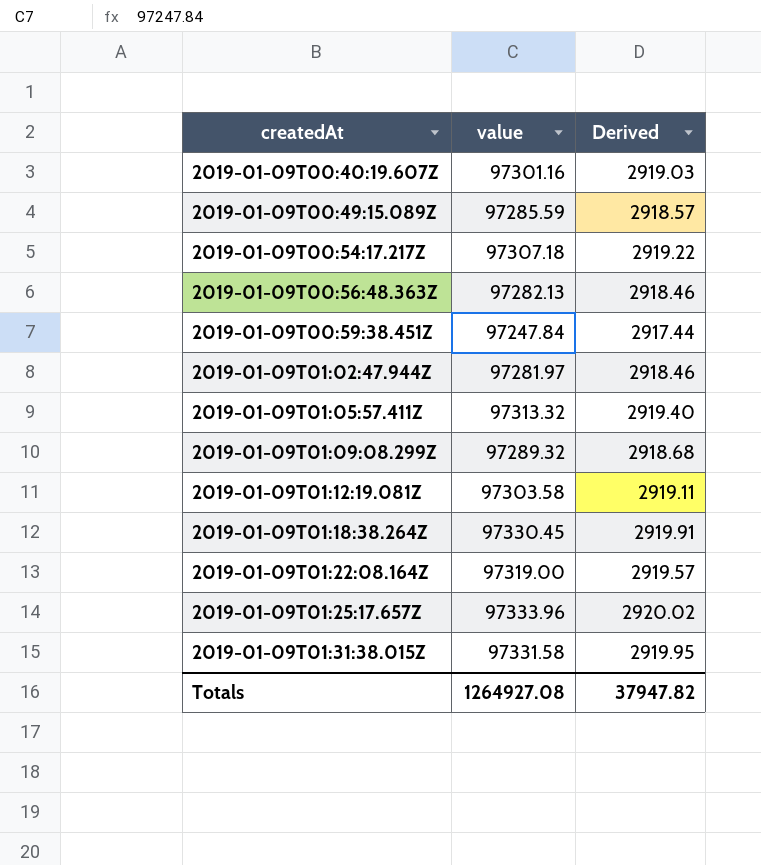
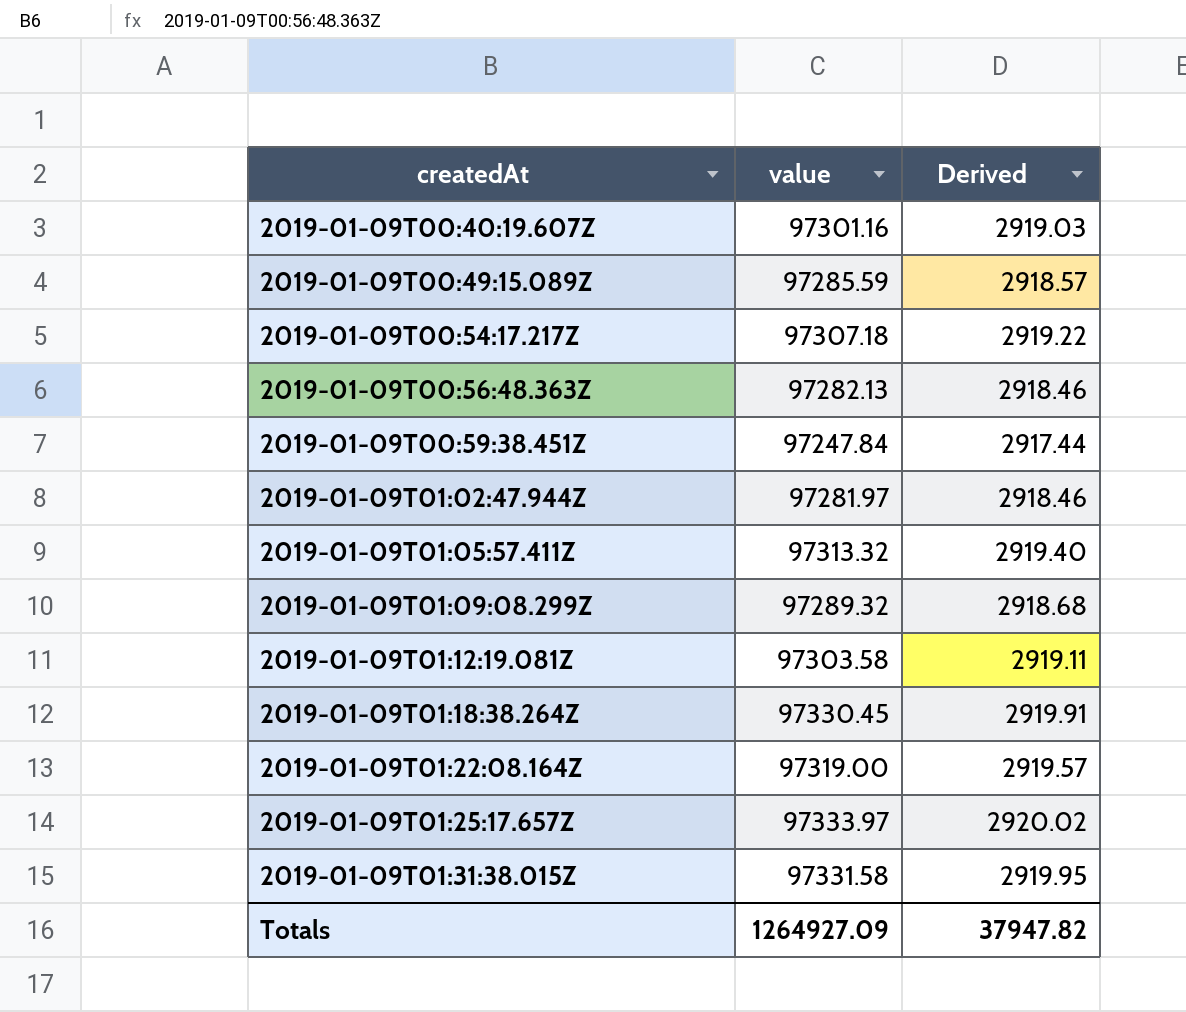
2019-01-09T01:25:17.657Z | value: 97333.96 -> 97333.97
Totals | value: 1264927.08 -> 1264927.09

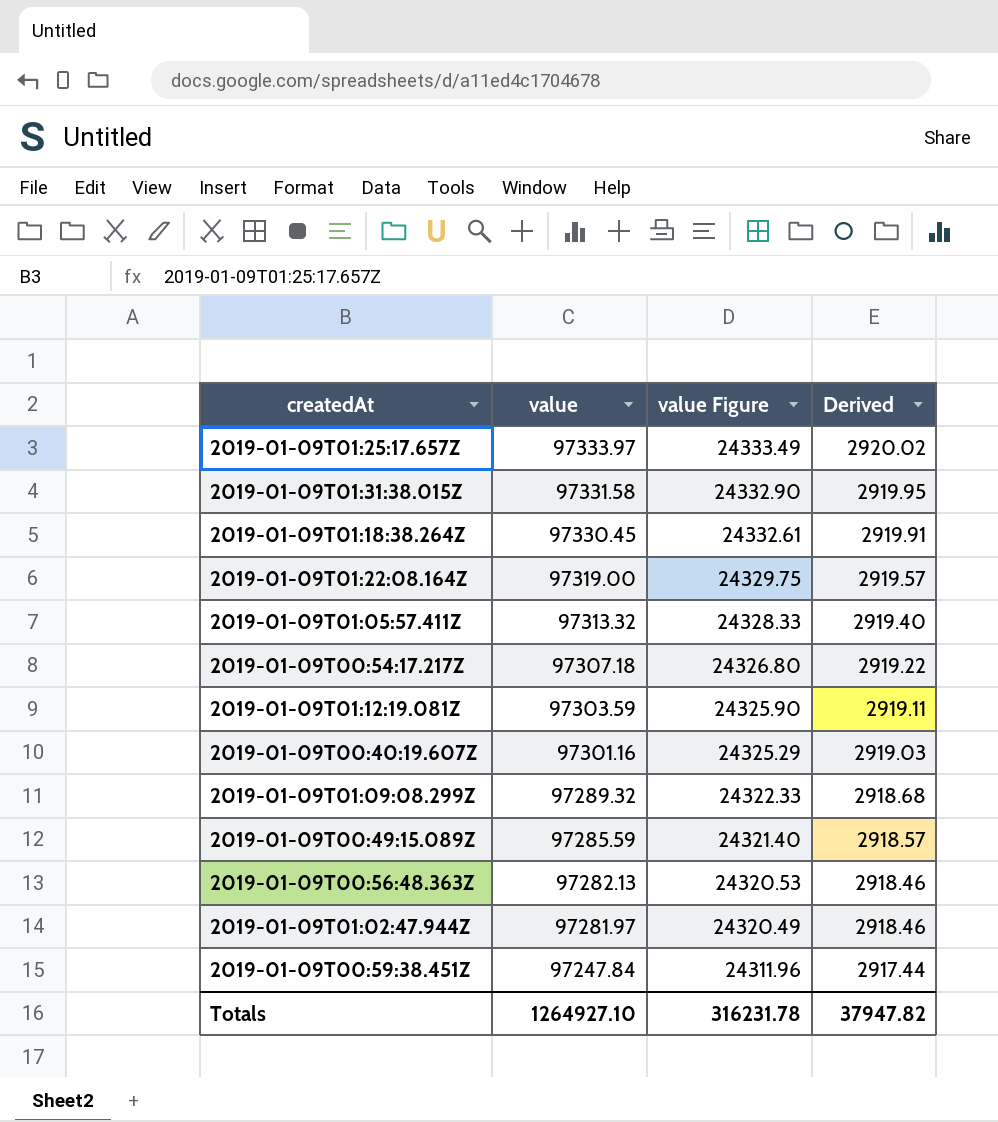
row order: createdAt ascending -> value descending
column value Figure | formula: none -> [value] * 0.25
2019-01-09T01:12:19.081Z | value: 97303.58 -> 97303.59
Totals | value: 1264927.09 -> 1264927.10

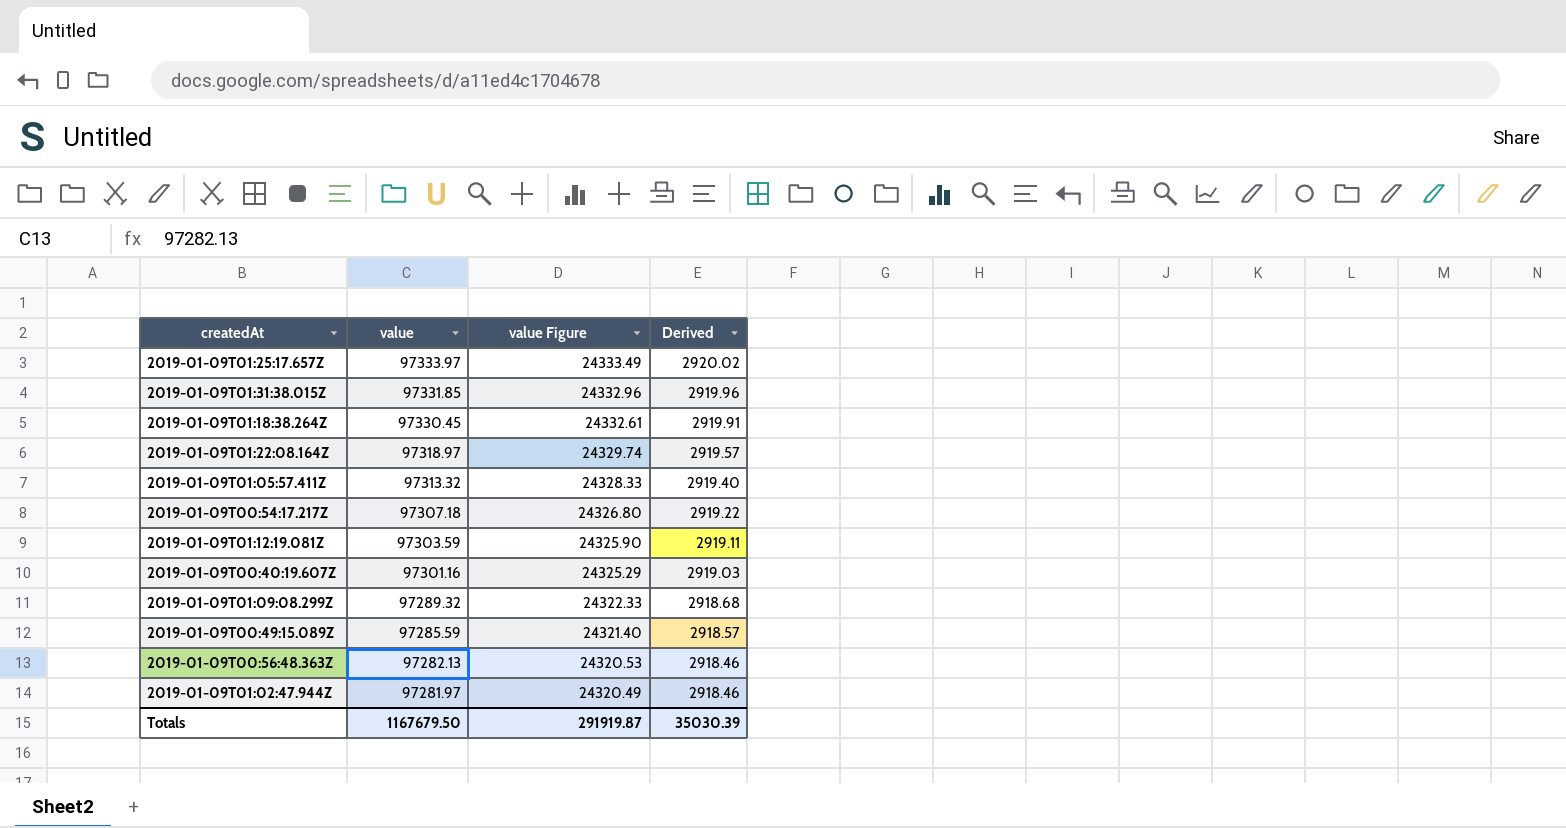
row 2019-01-09T00:59:38.451Z: 97247.84 | 24311.96 | 2917.44 -> none
2019-01-09T01:31:38.015Z | value: 97331.58 -> 97331.85
2019-01-09T01:31:38.015Z | value Figure: 24332.90 -> 24332.96
2019-01-09T01:31:38.015Z | Derived: 2919.95 -> 2919.96
2019-01-09T01:22:08.164Z | value: 97319.00 -> 97318.97
2019-01-09T01:22:08.164Z | value Figure: 24329.75 -> 24329.74
Totals | value: 1264927.10 -> 1167679.50
Totals | value Figure: 316231.78 -> 291919.87
Totals | Derived: 37947.82 -> 35030.39

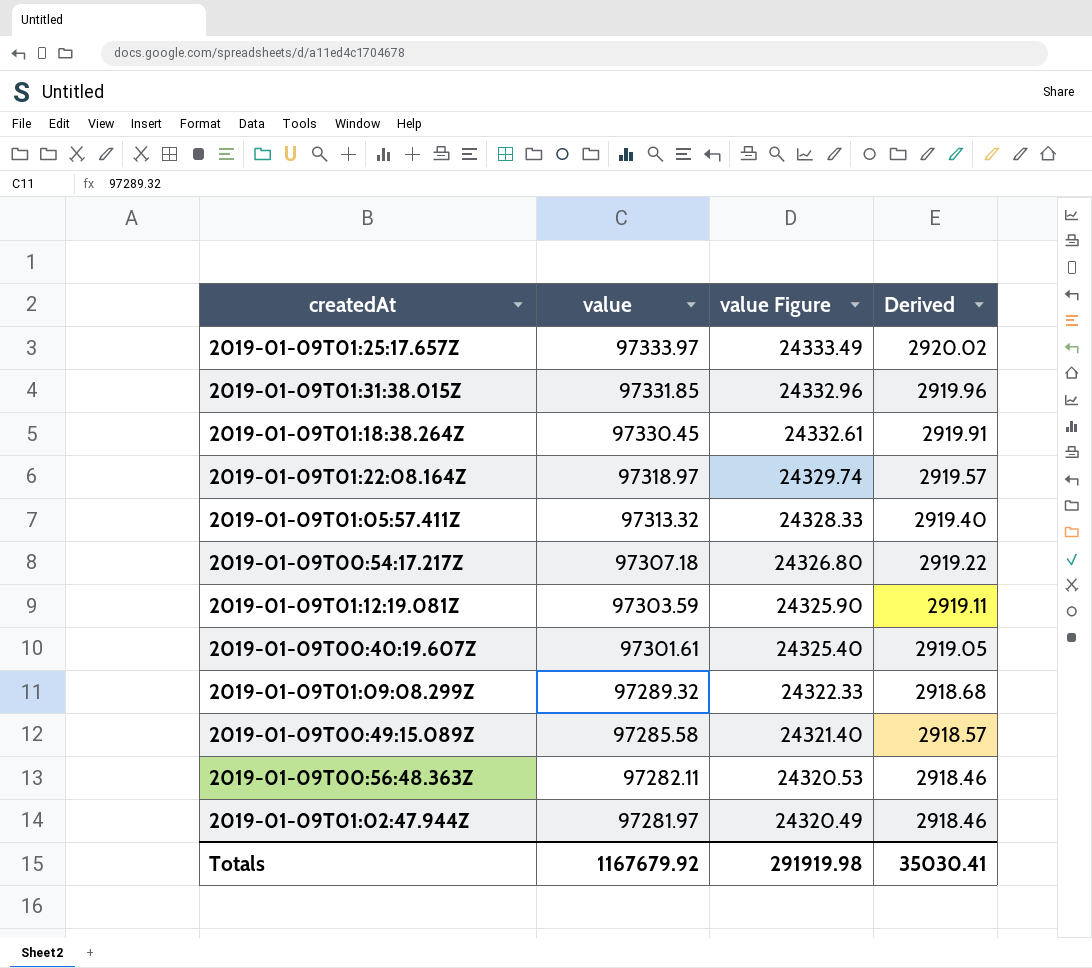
2019-01-09T00:40:19.607Z | value: 97301.16 -> 97301.61
2019-01-09T00:40:19.607Z | value Figure: 24325.29 -> 24325.40
2019-01-09T00:40:19.607Z | Derived: 2919.03 -> 2919.05
2019-01-09T00:49:15.089Z | value: 97285.59 -> 97285.58
2019-01-09T00:56:48.363Z | value: 97282.13 -> 97282.11
Totals | value: 1167679.50 -> 1167679.92
Totals | value Figure: 291919.87 -> 291919.98
Totals | Derived: 35030.39 -> 35030.41

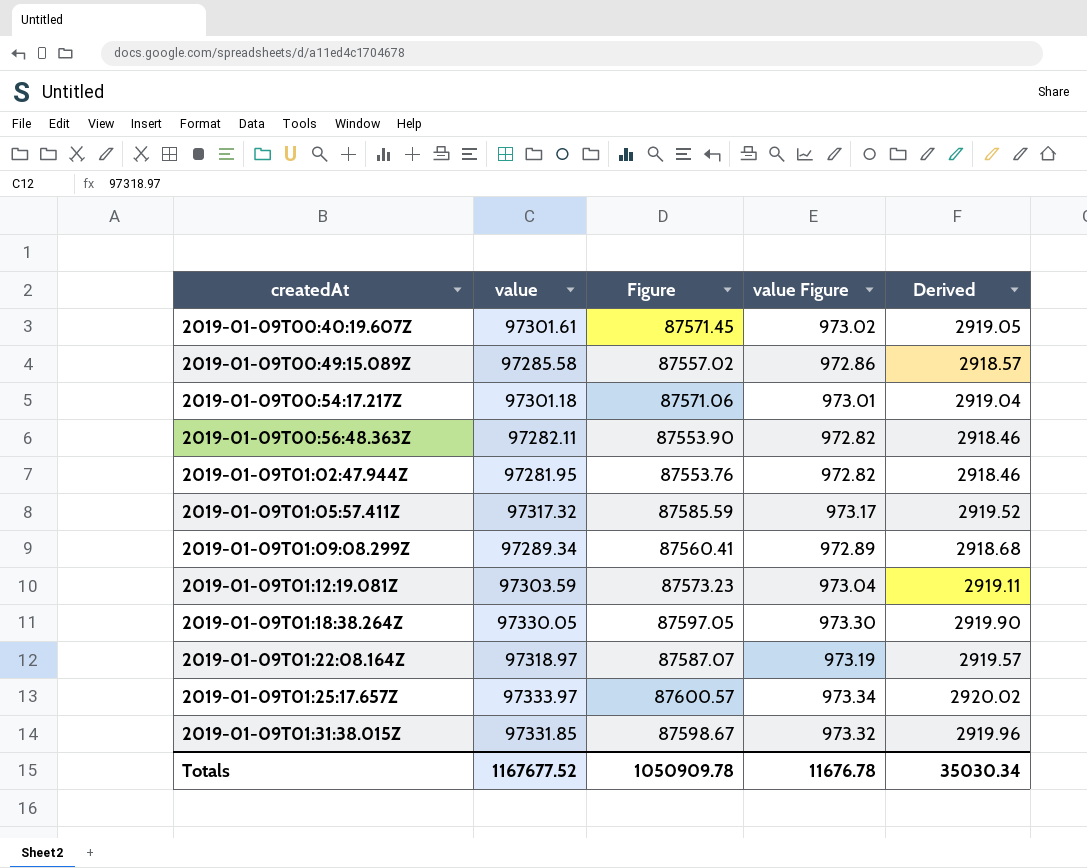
row order: value descending -> createdAt ascending
column Figure | formula: none -> [value] * 0.9
column value Figure | formula: [value] * 0.25 -> [value] * 0.01
2019-01-09T00:54:17.217Z | value: 97307.18 -> 97301.18
2019-01-09T00:54:17.217Z | Derived: 2919.22 -> 2919.04
2019-01-09T01:02:47.944Z | value: 97281.97 -> 97281.95
2019-01-09T01:05:57.411Z | value: 97313.32 -> 97317.32
2019-01-09T01:05:57.411Z | Derived: 2919.40 -> 2919.52
2019-01-09T01:09:08.299Z | value: 97289.32 -> 97289.34
2019-01-09T01:18:38.264Z | value: 97330.45 -> 97330.05
2019-01-09T01:18:38.264Z | Derived: 2919.91 -> 2919.90
Totals | value: 1167679.92 -> 1167677.52
Totals | value Figure: 291919.98 -> 11676.78
Totals | Derived: 35030.41 -> 35030.34

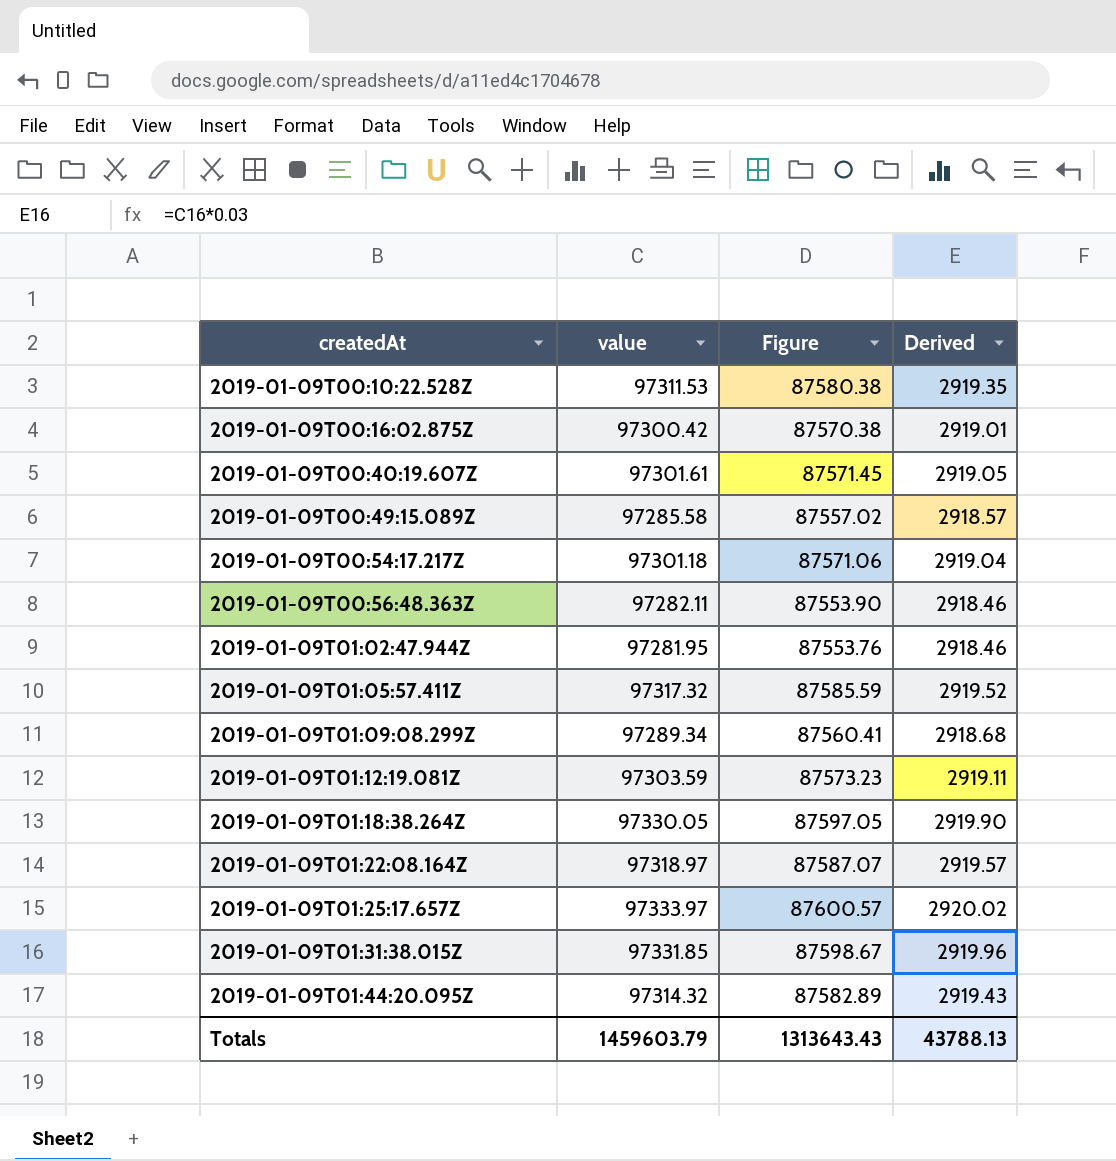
column value Figure | formula: [value] * 0.01 -> none
row 2019-01-09T00:10:22.528Z: none -> 97311.53 | 87580.38 | 2919.35
row 2019-01-09T00:16:02.875Z: none -> 97300.42 | 87570.38 | 2919.01
row 2019-01-09T01:44:20.095Z: none -> 97314.32 | 87582.89 | 2919.43
Totals | value: 1167677.52 -> 1459603.79
Totals | Figure: 1050909.78 -> 1313643.43
Totals | Derived: 35030.34 -> 43788.13

